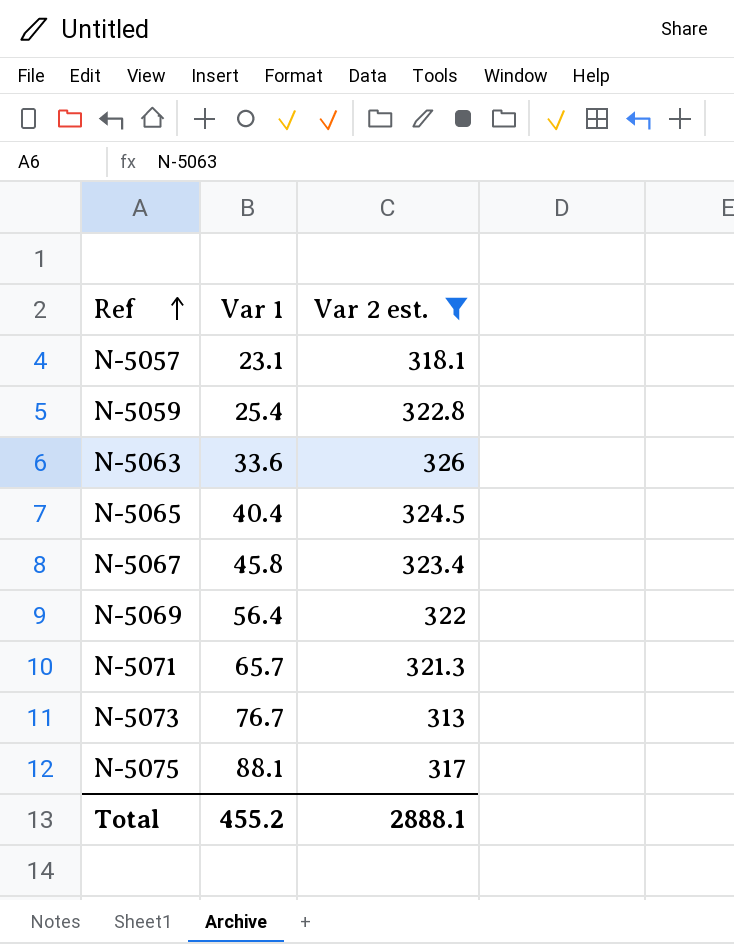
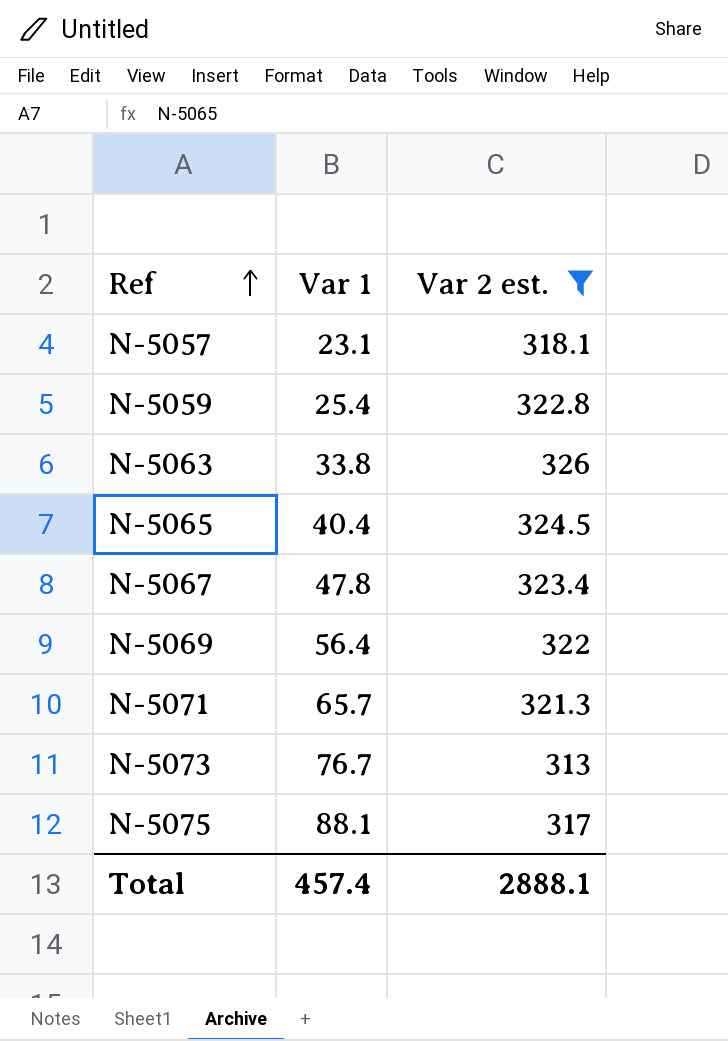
N-5063 | Var 1: 33.6 -> 33.8
N-5067 | Var 1: 45.8 -> 47.8
Total | Var 1: 455.2 -> 457.4

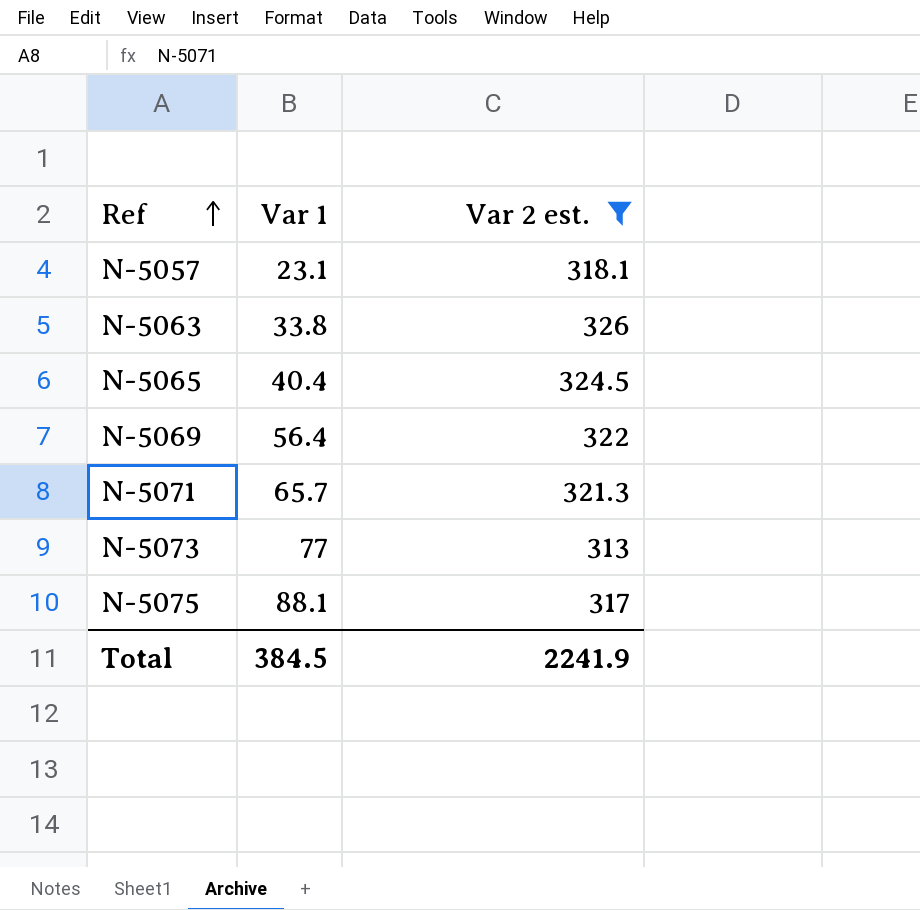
row N-5059: 25.4 | 322.8 -> none
row N-5067: 47.8 | 323.4 -> none
N-5073 | Var 1: 76.7 -> 77
Total | Var 1: 457.4 -> 384.5
Total | Var 2 est.: 2888.1 -> 2241.9

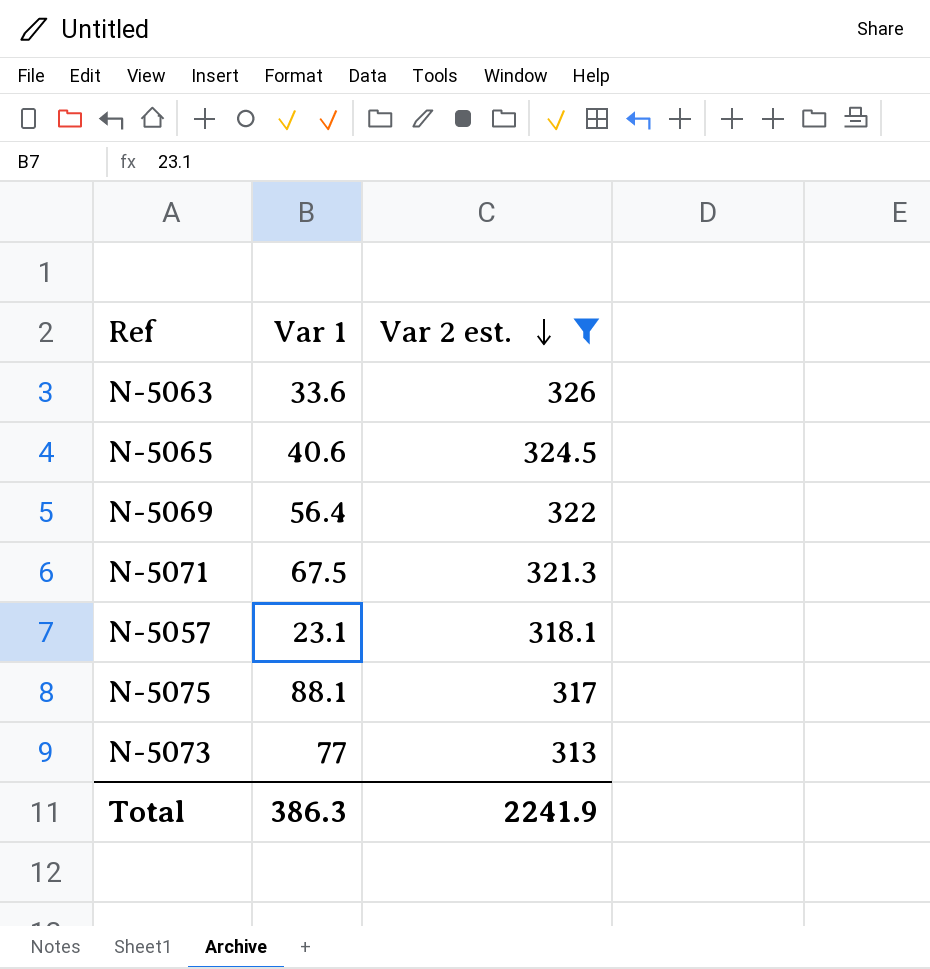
row order: Ref ascending -> Var 2 est. descending
N-5063 | Var 1: 33.8 -> 33.6
N-5065 | Var 1: 40.4 -> 40.6
N-5071 | Var 1: 65.7 -> 67.5
Total | Var 1: 384.5 -> 386.3

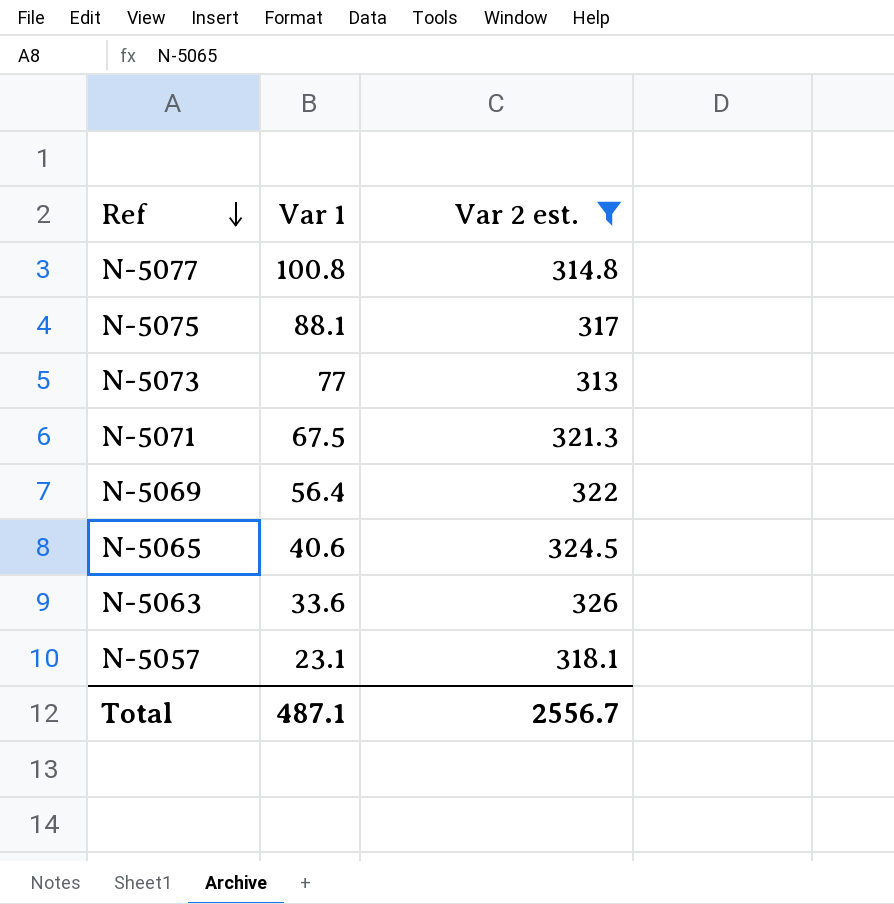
row order: Var 2 est. descending -> Ref descending
row N-5077: none -> 100.8 | 314.8
Total | Var 1: 386.3 -> 487.1
Total | Var 2 est.: 2241.9 -> 2556.7

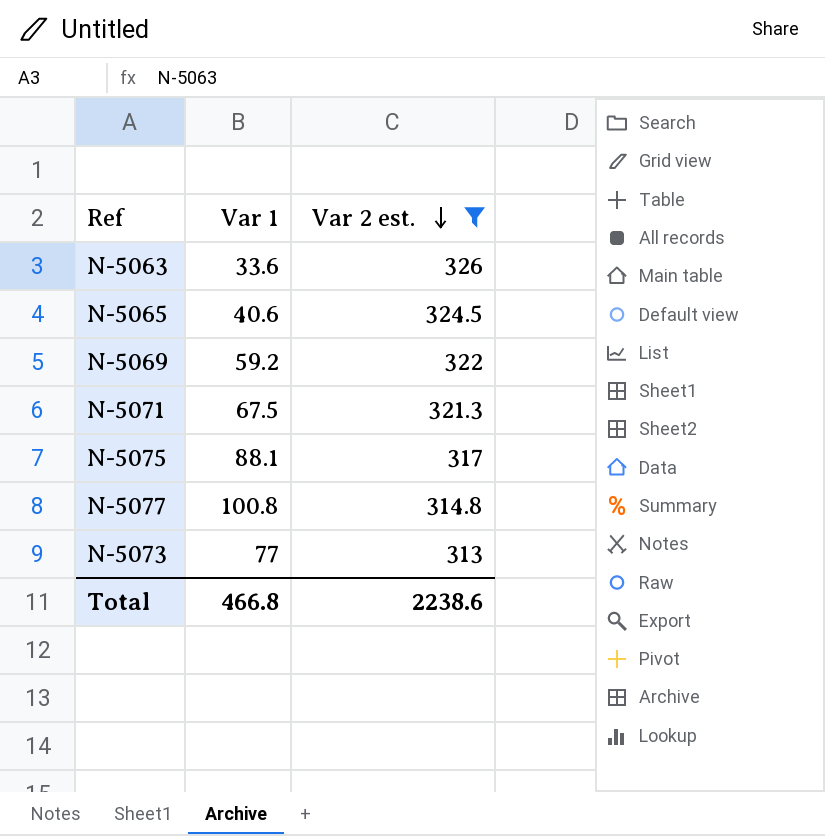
row order: Ref descending -> Var 2 est. descending
row N-5057: 23.1 | 318.1 -> none
N-5069 | Var 1: 56.4 -> 59.2
Total | Var 1: 487.1 -> 466.8
Total | Var 2 est.: 2556.7 -> 2238.6

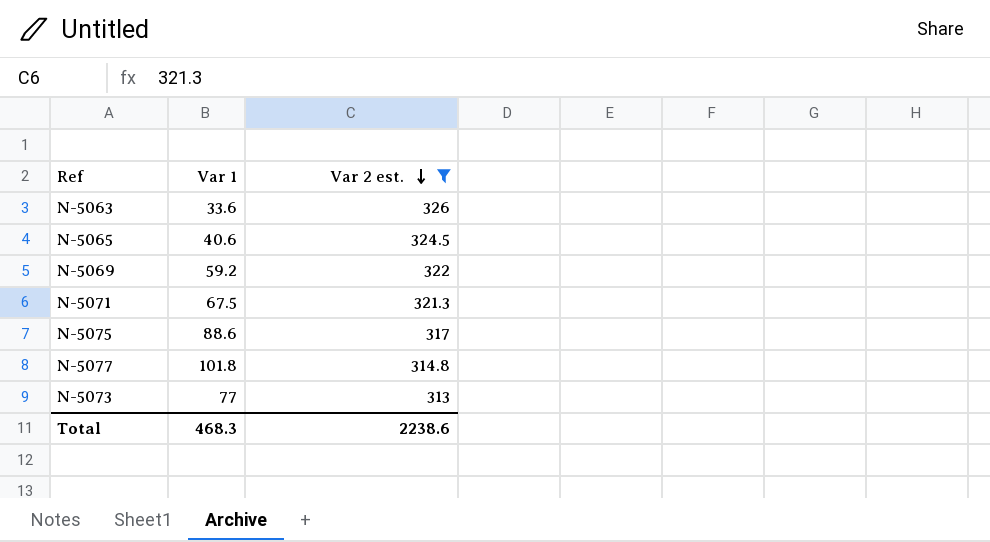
N-5075 | Var 1: 88.1 -> 88.6
N-5077 | Var 1: 100.8 -> 101.8
Total | Var 1: 466.8 -> 468.3

